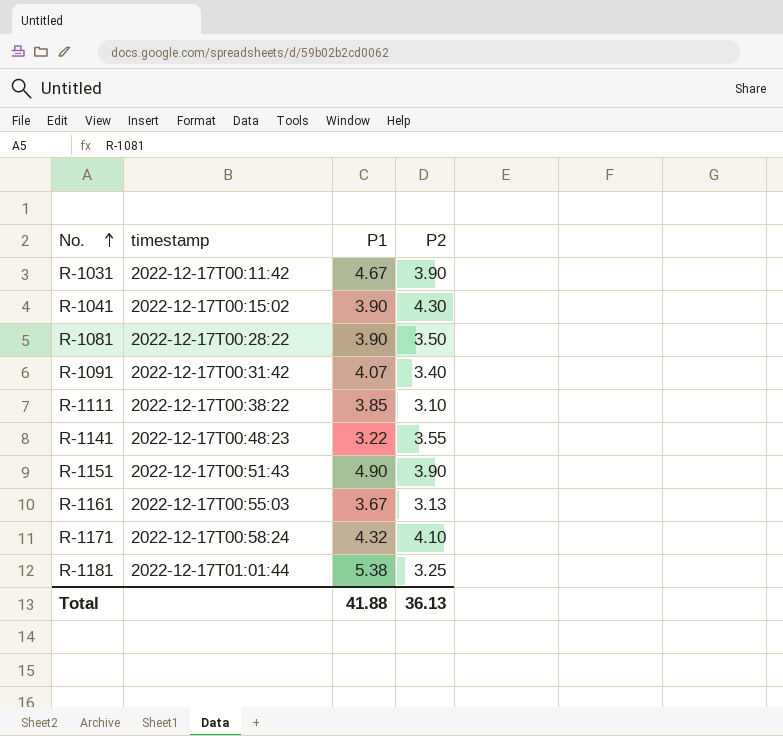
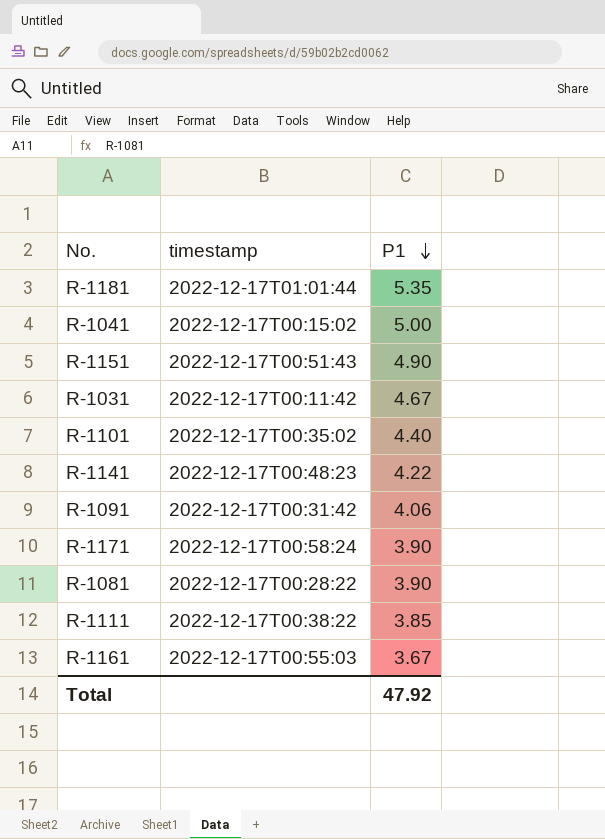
row order: No. ascending -> P1 descending
column P2 | position: 4 -> none
R-1181 | P1: 5.38 -> 5.35
R-1041 | P1: 3.90 -> 5.00
row R-1101: none -> 2022-12-17T00:35:02 | 4.40
R-1141 | P1: 3.22 -> 4.22
R-1091 | P1: 4.07 -> 4.06
R-1171 | P1: 4.32 -> 3.90
Total | P1: 41.88 -> 47.92

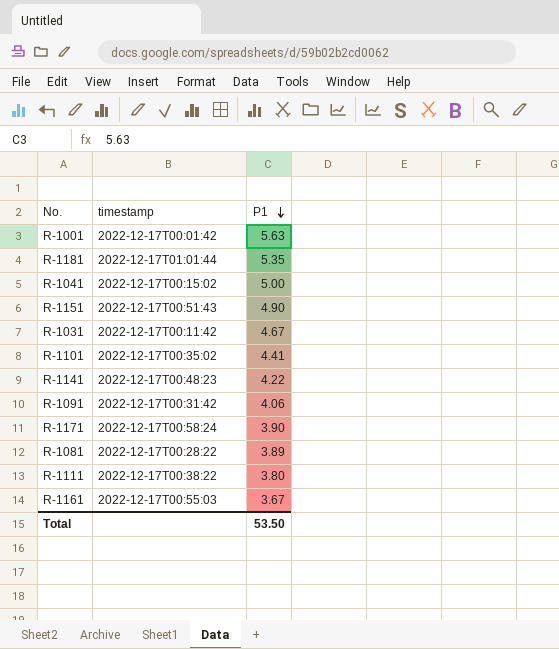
row R-1001: none -> 2022-12-17T00:01:42 | 5.63
R-1101 | P1: 4.40 -> 4.41
R-1081 | P1: 3.90 -> 3.89
R-1111 | P1: 3.85 -> 3.80
Total | P1: 47.92 -> 53.50

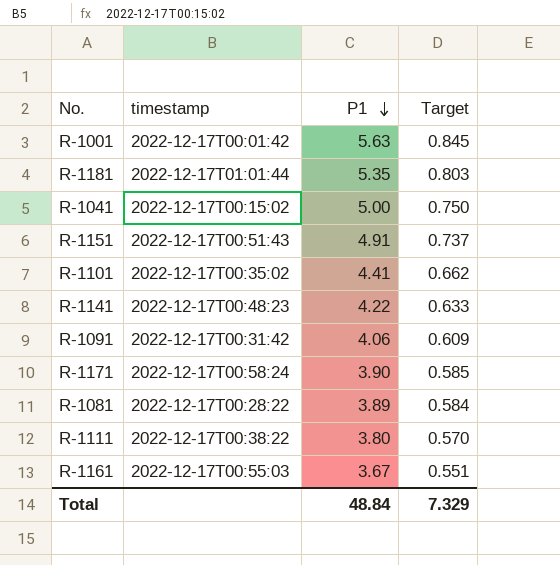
column Target | formula: none -> [P1] * 0.15
row R-1031: 2022-12-17T00:11:42 | 4.67 -> none
R-1151 | P1: 4.90 -> 4.91
Total | P1: 53.50 -> 48.84

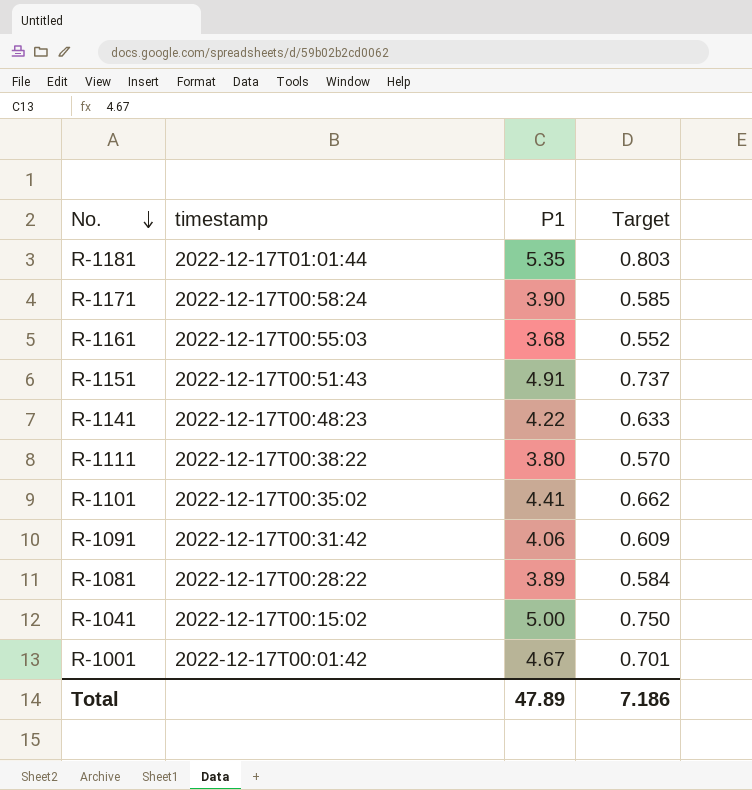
row order: P1 descending -> No. descending
R-1161 | P1: 3.67 -> 3.68
R-1161 | Target: 0.551 -> 0.552
R-1001 | P1: 5.63 -> 4.67
R-1001 | Target: 0.845 -> 0.701
Total | P1: 48.84 -> 47.89
Total | Target: 7.329 -> 7.186

